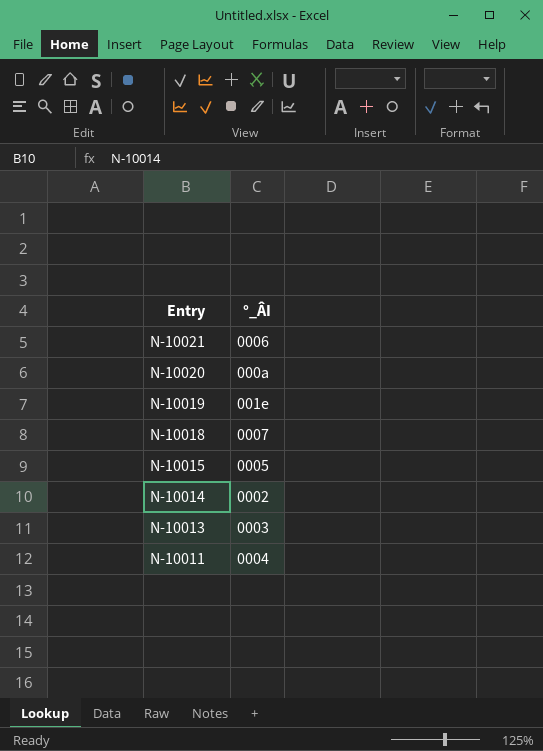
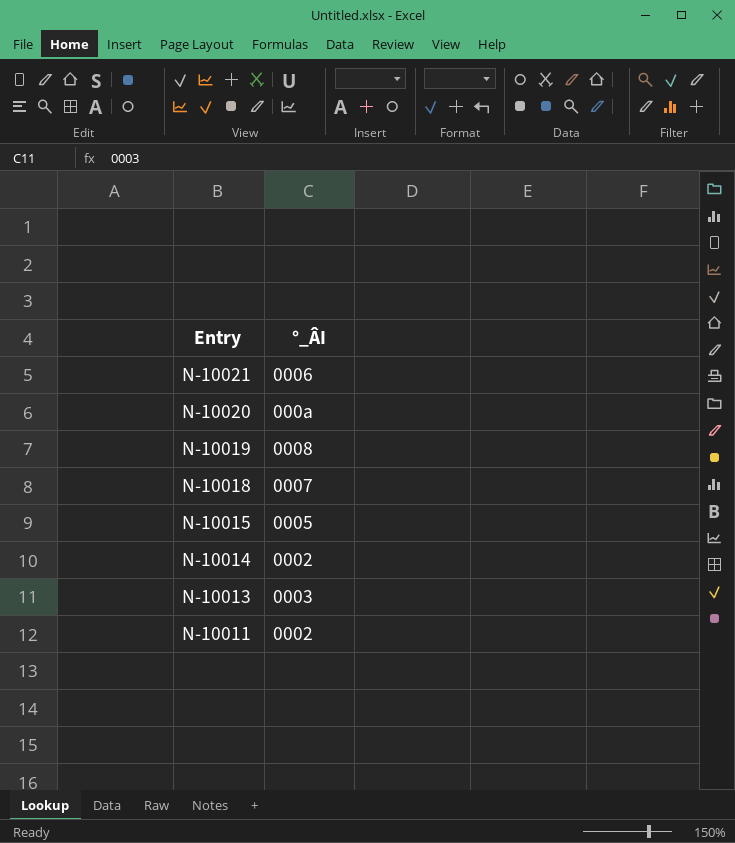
N-10019 | °_ÂI: 001e -> 0008
N-10011 | °_ÂI: 0004 -> 0002

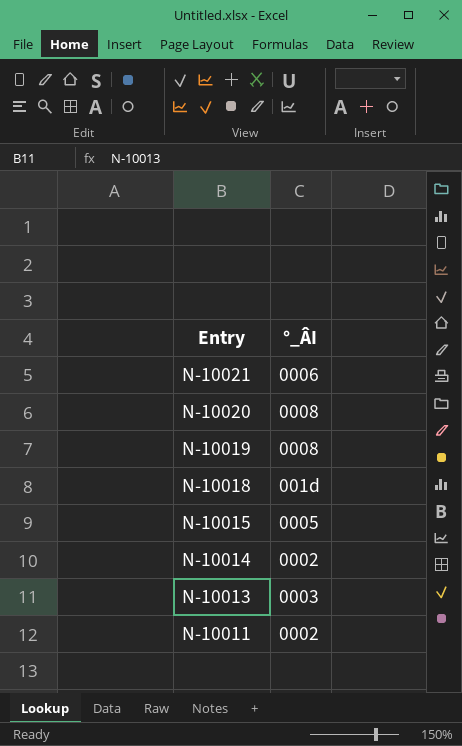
N-10020 | °_ÂI: 000a -> 0008
N-10018 | °_ÂI: 0007 -> 001d

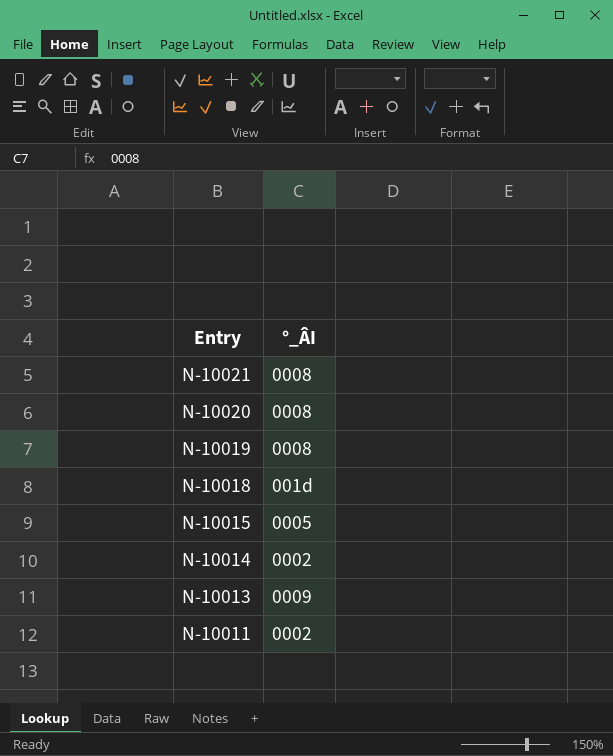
N-10021 | °_ÂI: 0006 -> 0008
N-10013 | °_ÂI: 0003 -> 0009

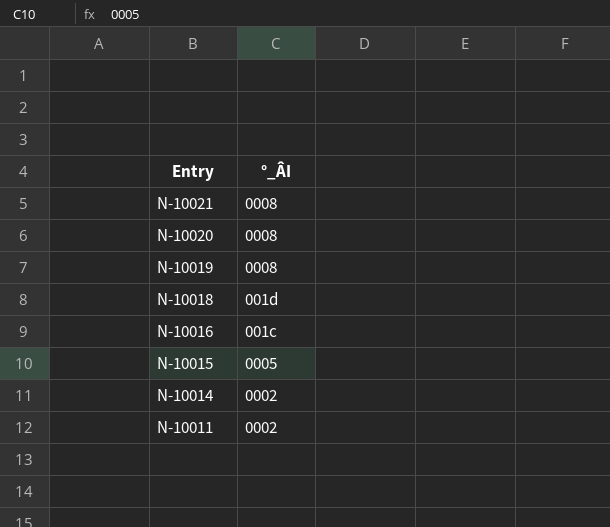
row N-10013: 0009 -> none
row N-10016: none -> 001c

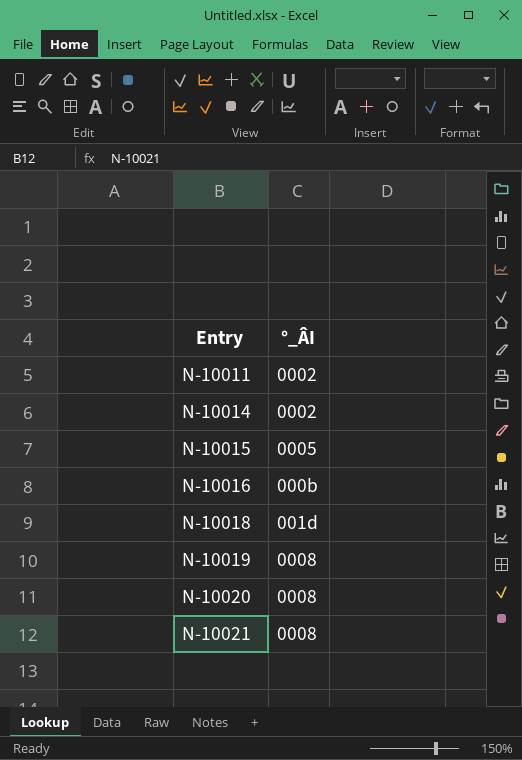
row order: Entry descending -> Entry ascending
N-10016 | °_ÂI: 001c -> 000b

